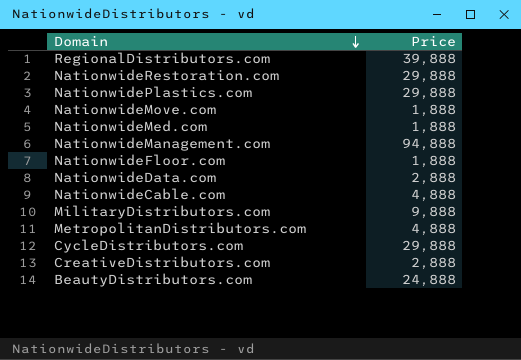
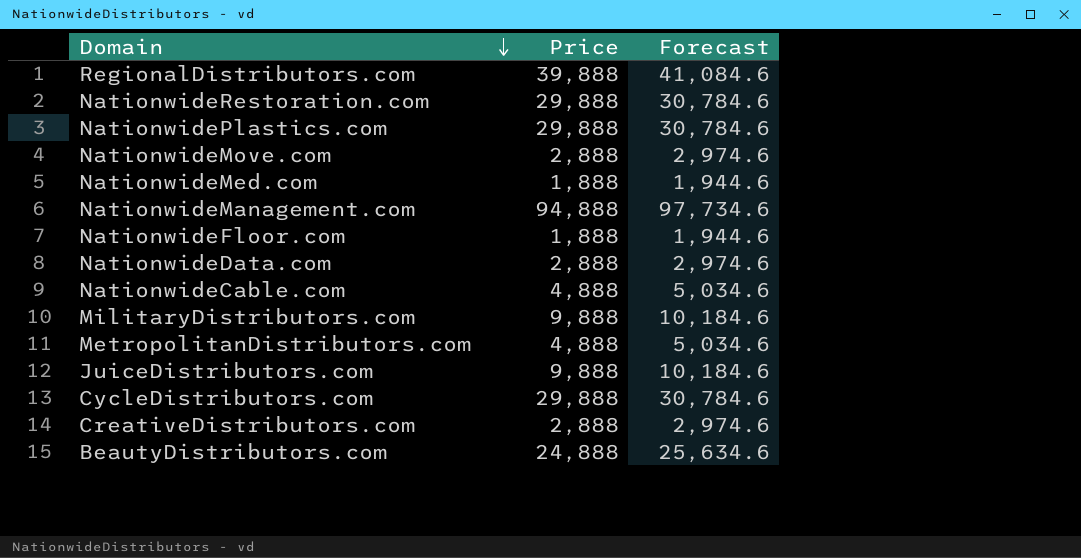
column Forecast | formula: none -> [Price] * 1.03
NationwideMove.com | Price: 1,888 -> 2,888
row JuiceDistributors.com: none -> 9,888 | 10,184.6

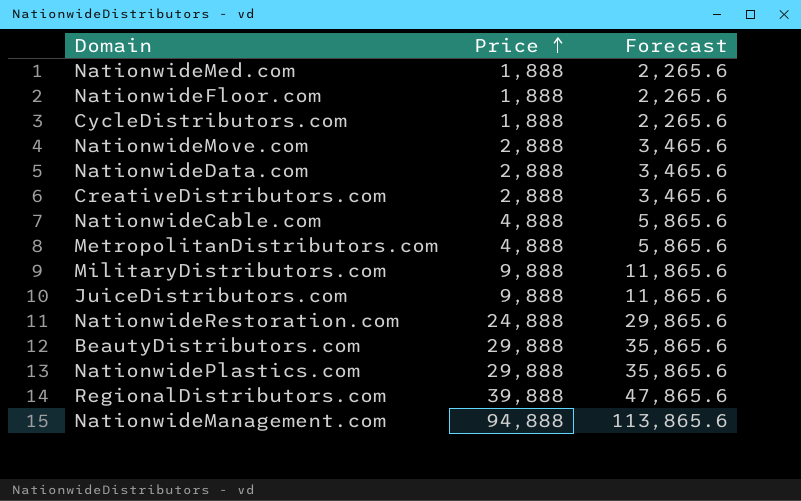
row order: Domain descending -> Price ascending
column Forecast | formula: [Price] * 1.03 -> [Price] * 1.2
CycleDistributors.com | Price: 29,888 -> 1,888
NationwideRestoration.com | Price: 29,888 -> 24,888
BeautyDistributors.com | Price: 24,888 -> 29,888

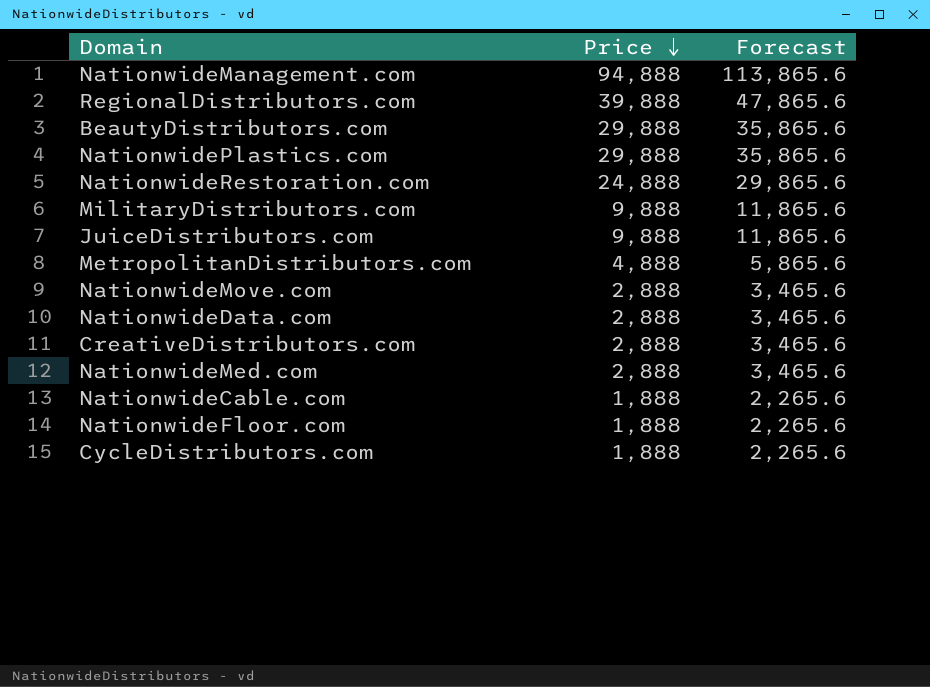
row order: Price ascending -> Price descending
NationwideMed.com | Price: 1,888 -> 2,888
NationwideMed.com | Forecast: 2,265.6 -> 3,465.6
NationwideCable.com | Price: 4,888 -> 1,888
NationwideCable.com | Forecast: 5,865.6 -> 2,265.6

